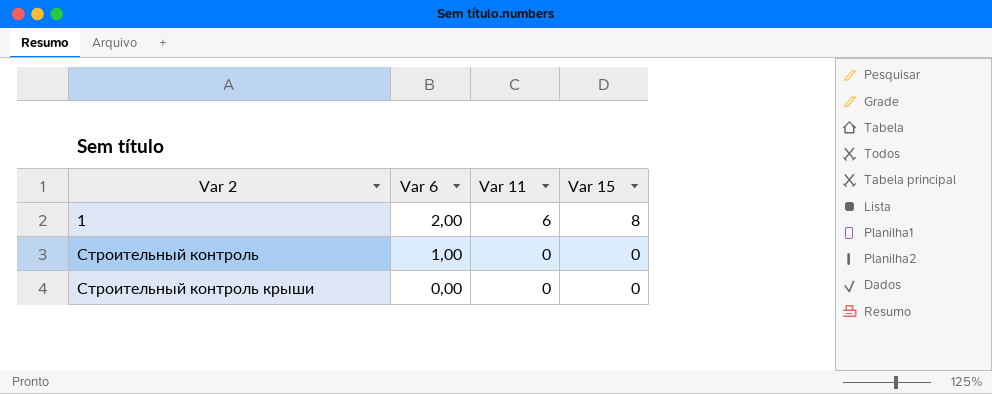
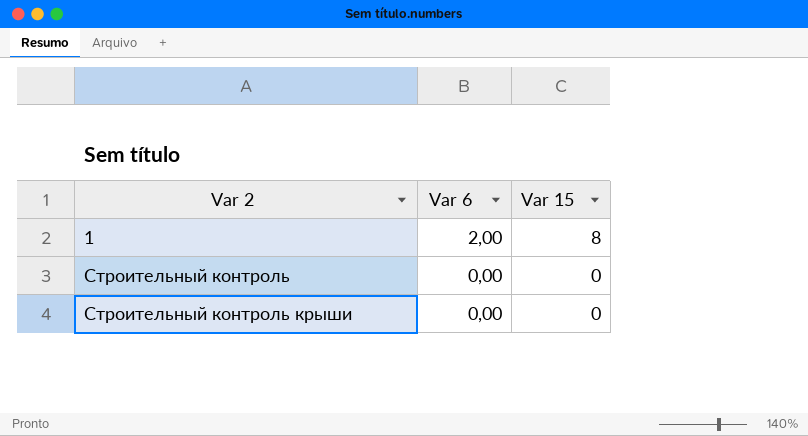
column Var 11 | position: 3 -> none
Строительный контроль | Var 6: 1,00 -> 0,00

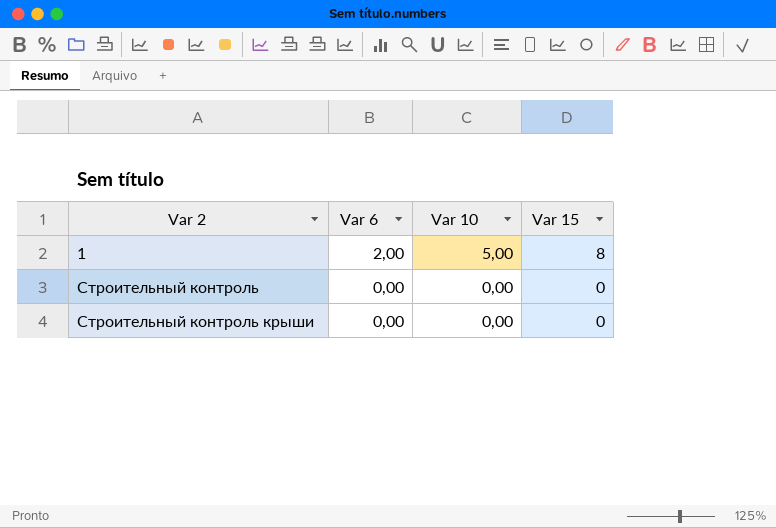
column Var 10 | position: none -> 3

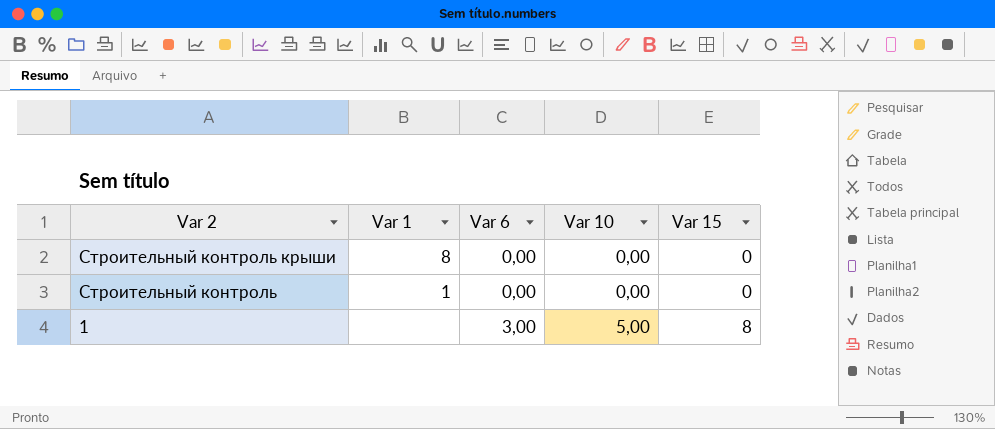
row order: Var 2 ascending -> Var 2 descending
column Var 1 | position: none -> 2
1 | Var 6: 2,00 -> 3,00

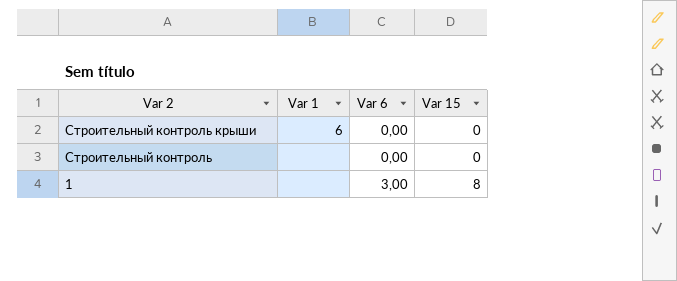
column Var 10 | position: 4 -> none
Строительный контроль крыши | Var 1: 8 -> 6
Строительный контроль | Var 1: 1 -> none

